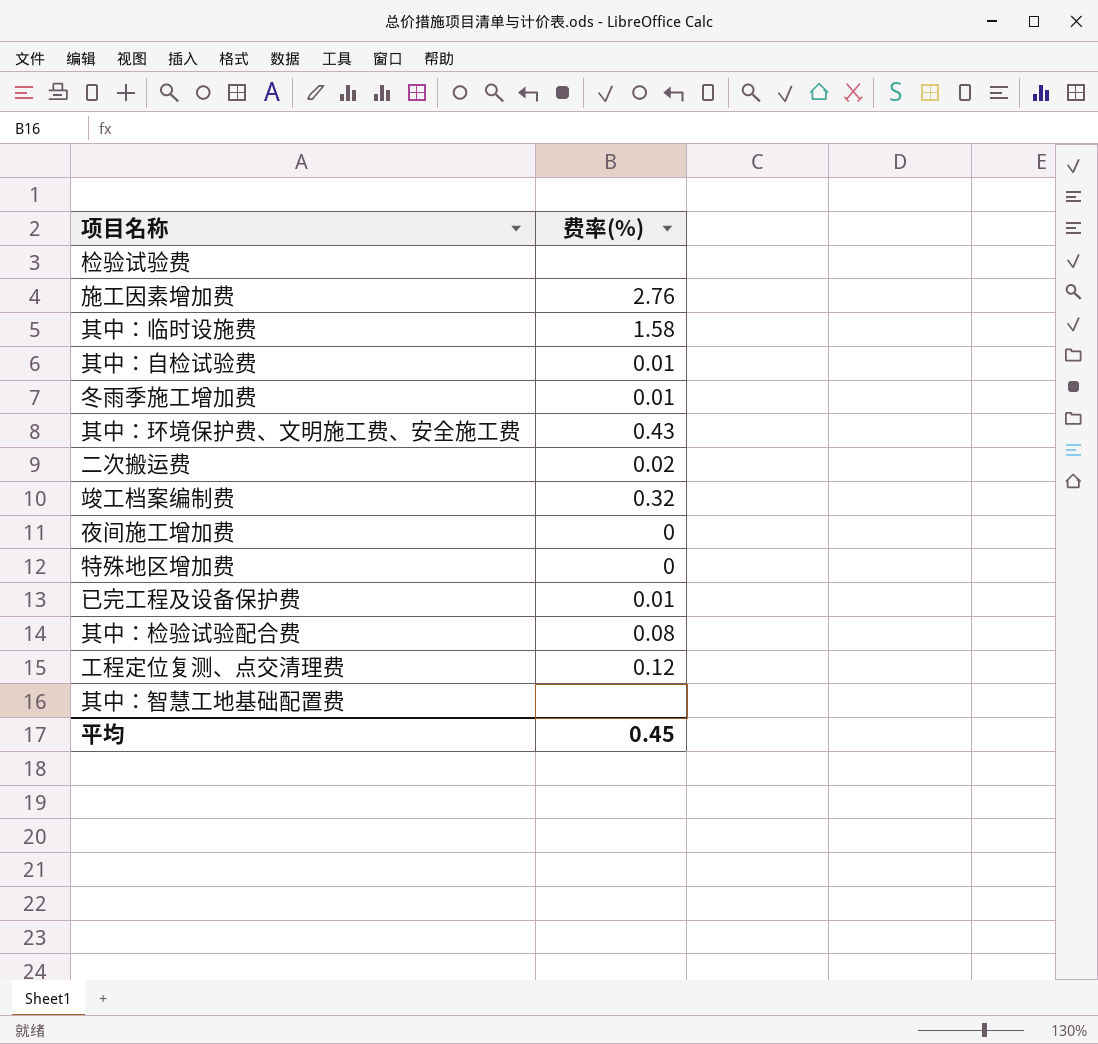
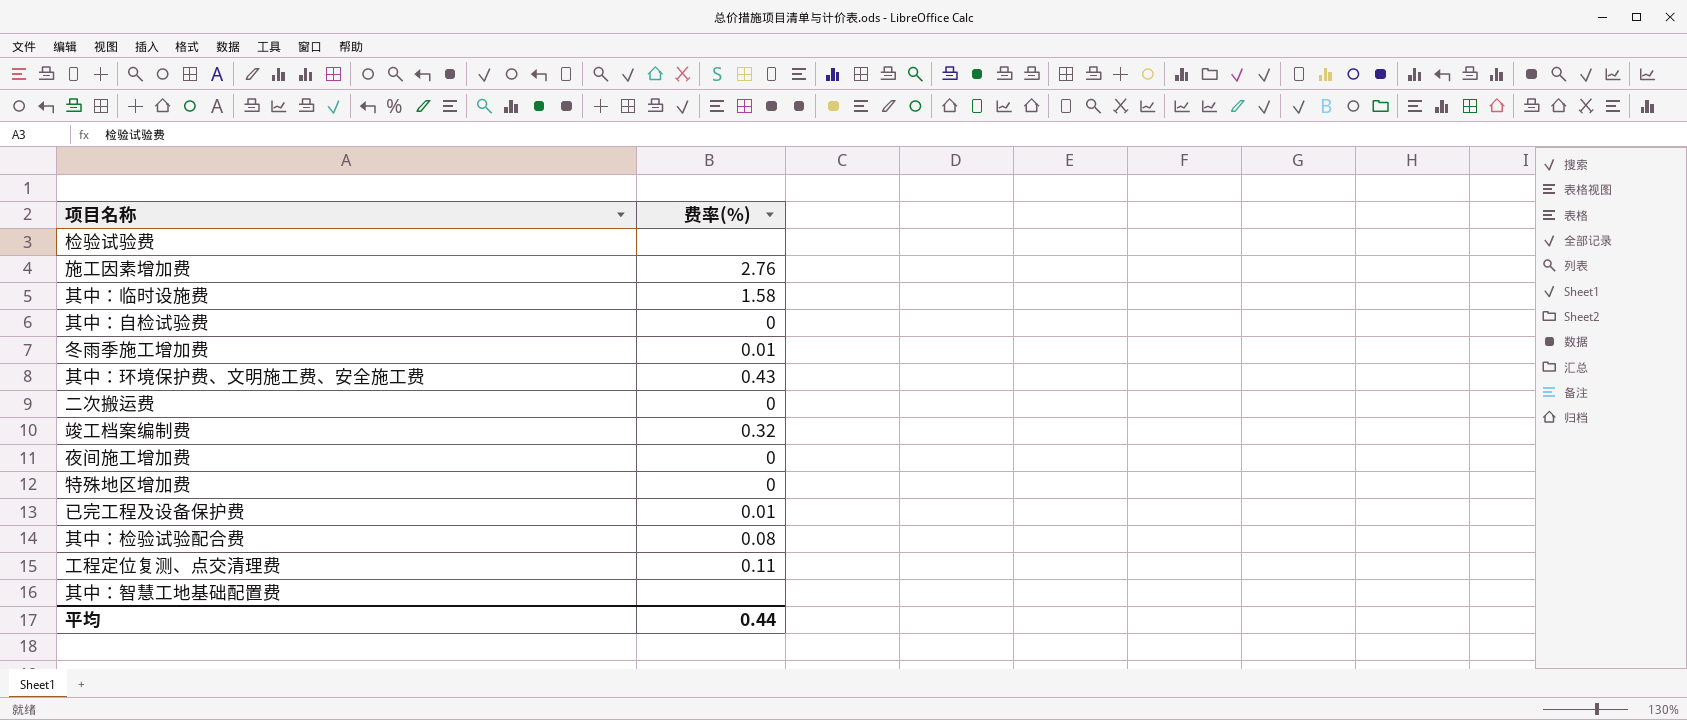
其中：自检试验费 | 费率(%): 0.01 -> 0
二次搬运费 | 费率(%): 0.02 -> 0
工程定位复测、点交清理费 | 费率(%): 0.12 -> 0.11
平均 | 费率(%): 0.45 -> 0.44

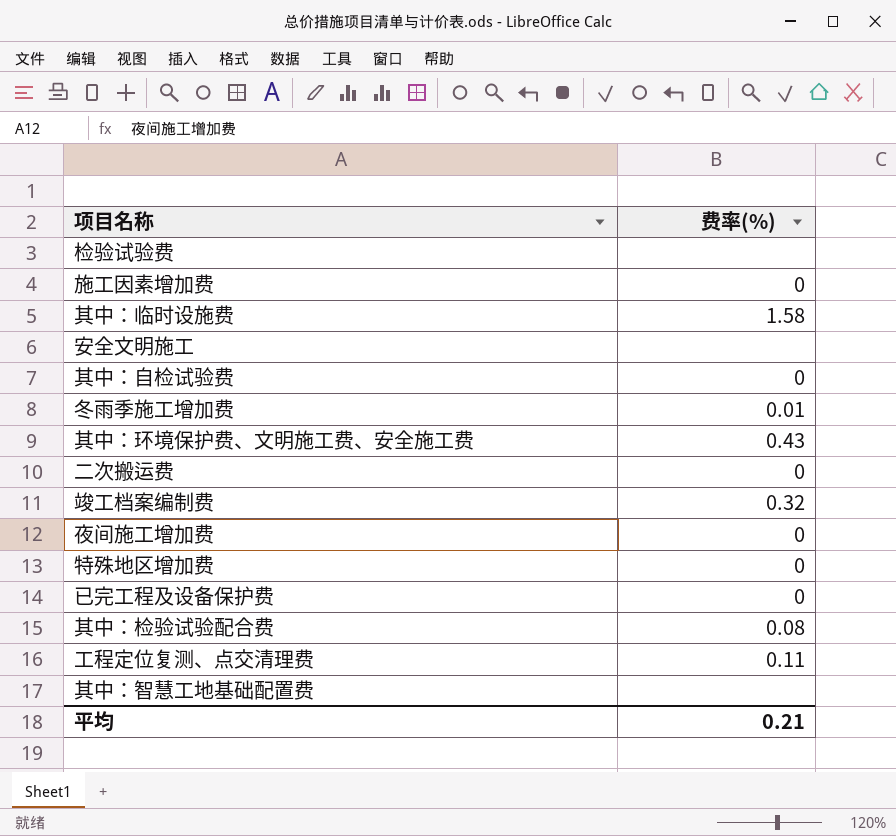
施工因素增加费 | 费率(%): 2.76 -> 0
row 安全文明施工: none -> none
已完工程及设备保护费 | 费率(%): 0.01 -> 0
平均 | 费率(%): 0.44 -> 0.21

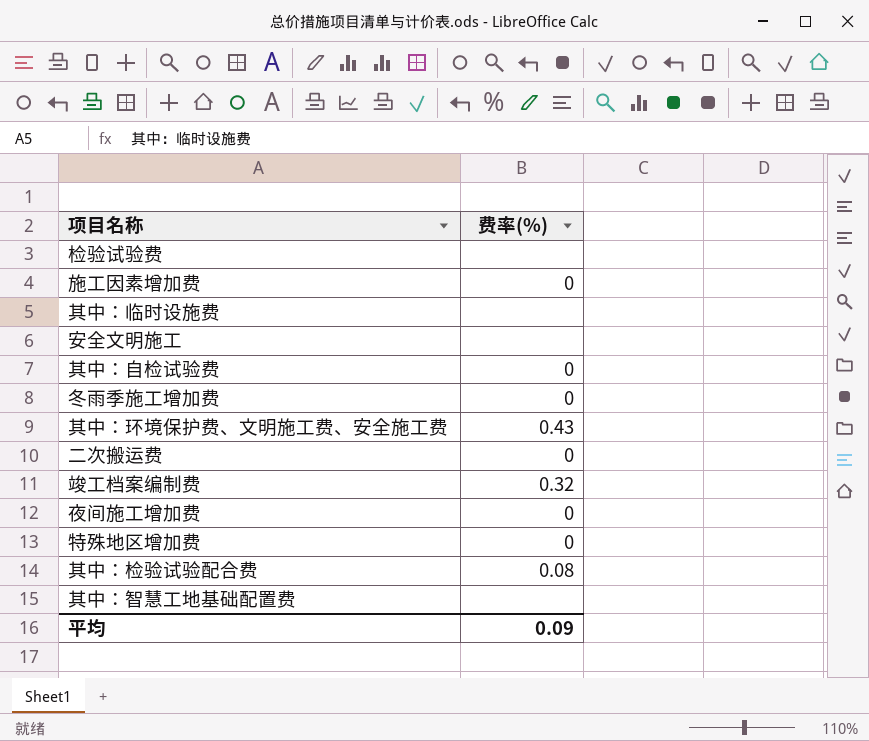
row 已完工程及设备保护费: 0 -> none
row 工程定位复测、点交清理费: 0.11 -> none
其中：临时设施费 | 费率(%): 1.58 -> none
冬雨季施工增加费 | 费率(%): 0.01 -> 0
平均 | 费率(%): 0.21 -> 0.09

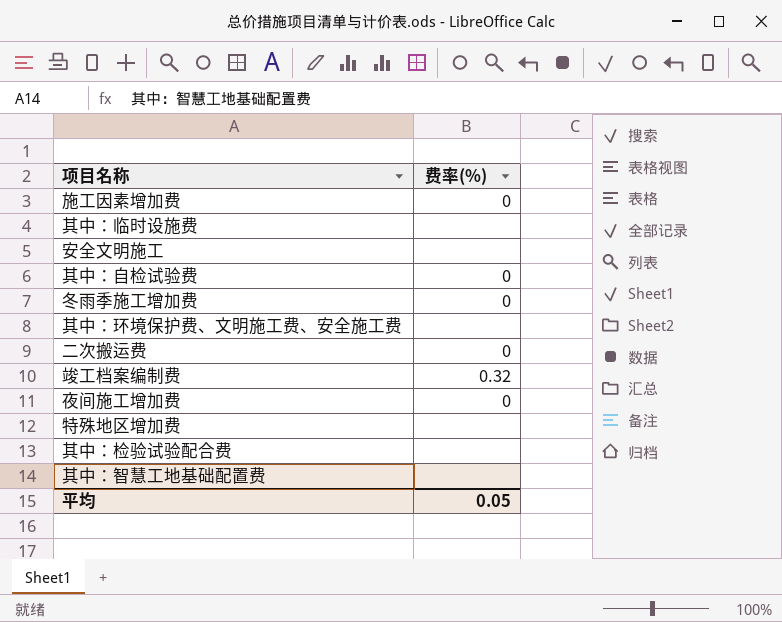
row 检验试验费: none -> none
其中：环境保护费、文明施工费、安全施工费 | 费率(%): 0.43 -> none
特殊地区增加费 | 费率(%): 0 -> none
其中：检验试验配合费 | 费率(%): 0.08 -> none
平均 | 费率(%): 0.09 -> 0.05

